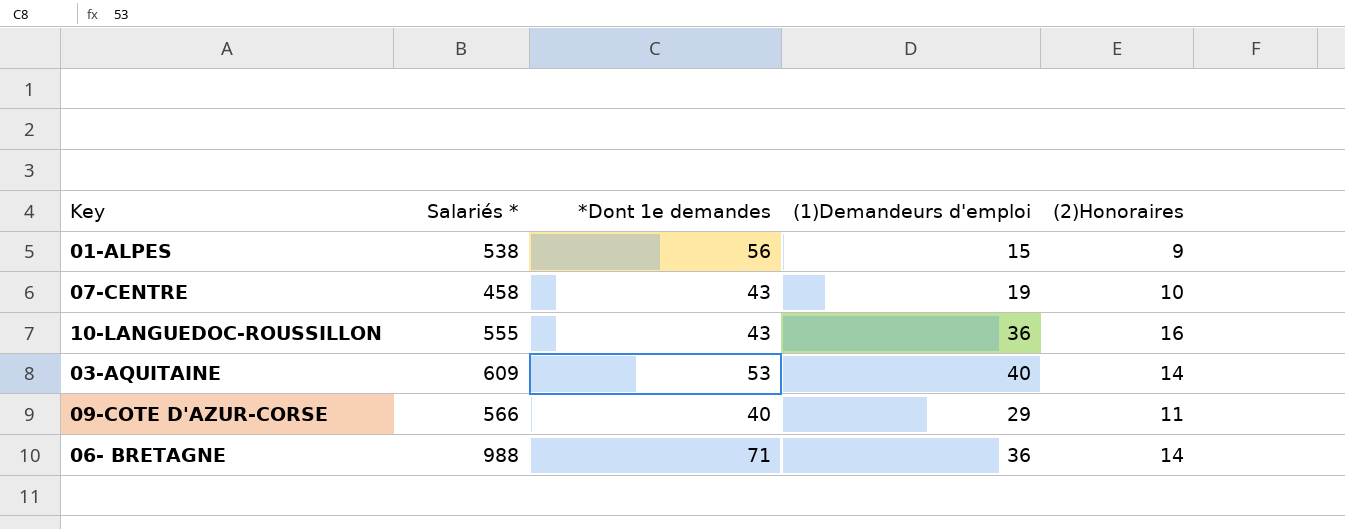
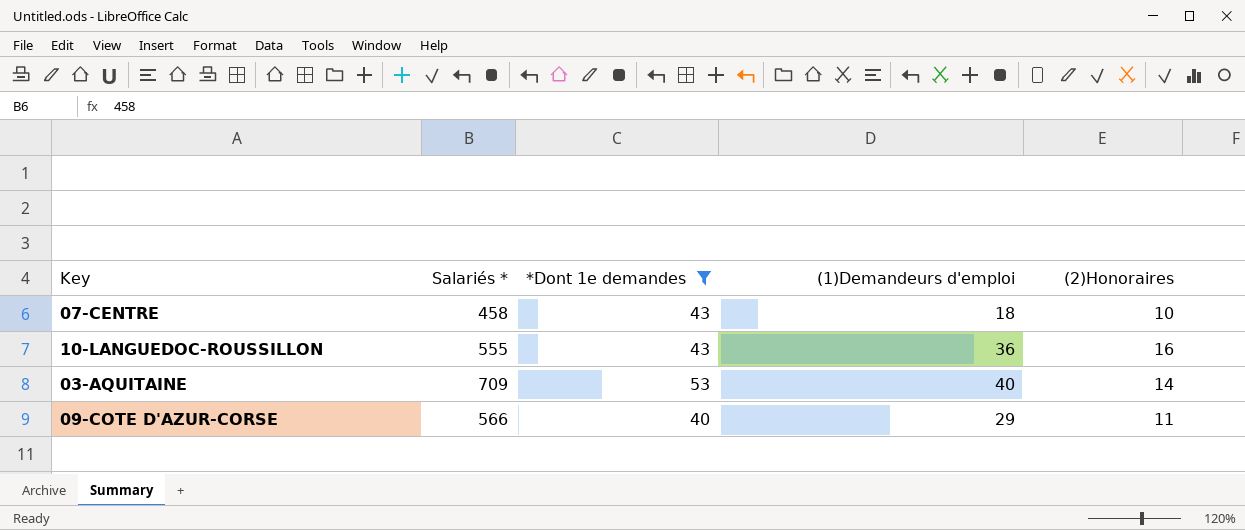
filter: none -> *Dont 1e demandes <= 53
07-CENTRE | (1)Demandeurs d'emploi: 19 -> 18
03-AQUITAINE | Salariés *: 609 -> 709

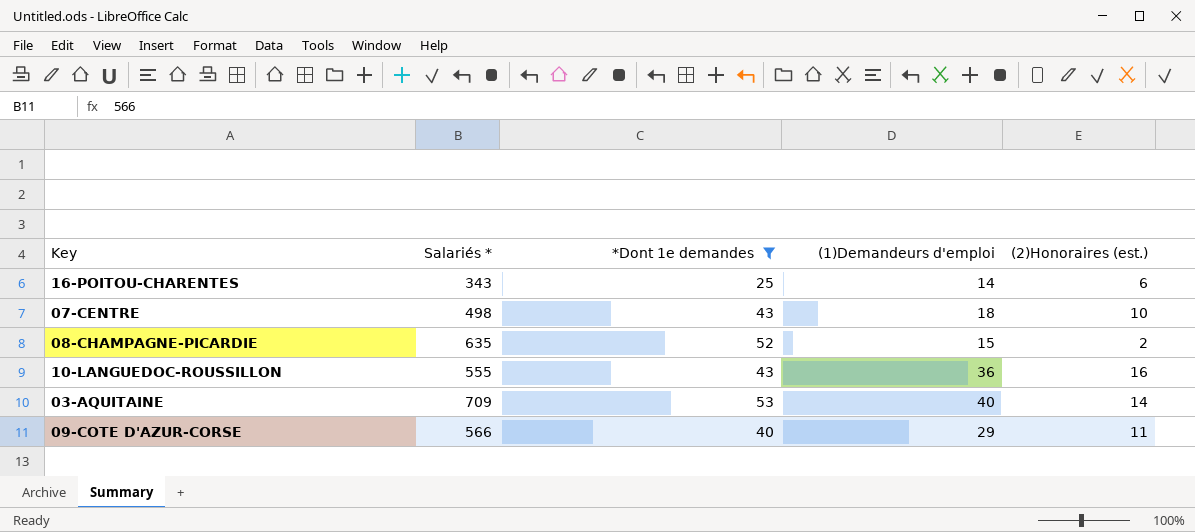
column name: (2)Honoraires -> (2)Honoraires (est.)
row 16-POITOU-CHARENTES: none -> 343 | 25 | 14 | 6
07-CENTRE | Salariés *: 458 -> 498
row 08-CHAMPAGNE-PICARDIE: none -> 635 | 52 | 15 | 2

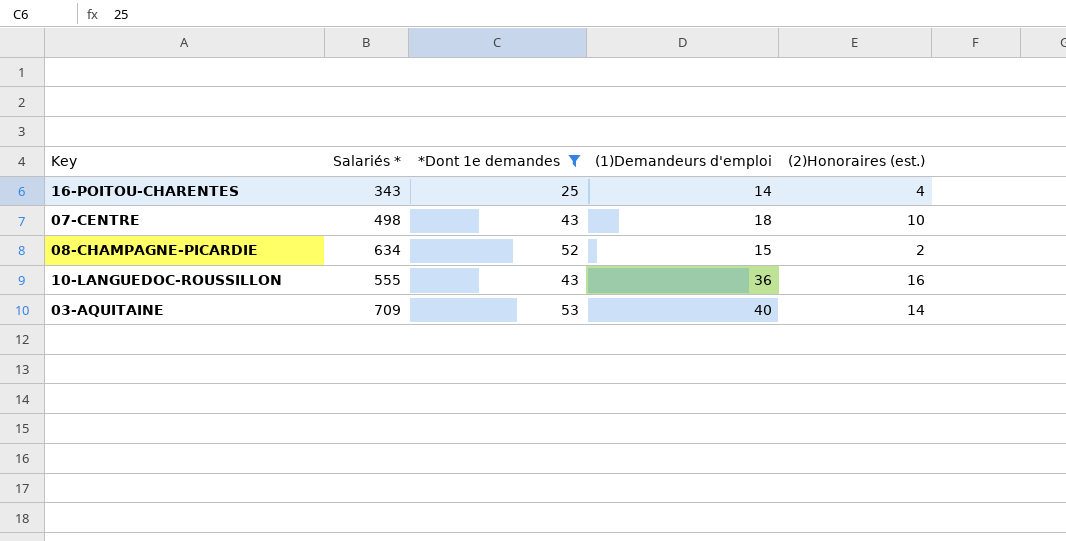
row 09-COTE D'AZUR-CORSE: 566 | 40 | 29 | 11 -> none
16-POITOU-CHARENTES | (2)Honoraires (est.): 6 -> 4
08-CHAMPAGNE-PICARDIE | Salariés *: 635 -> 634

